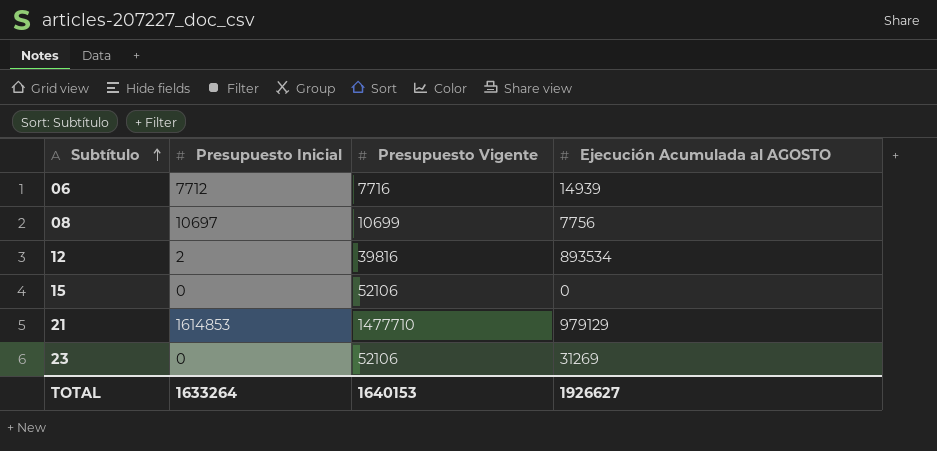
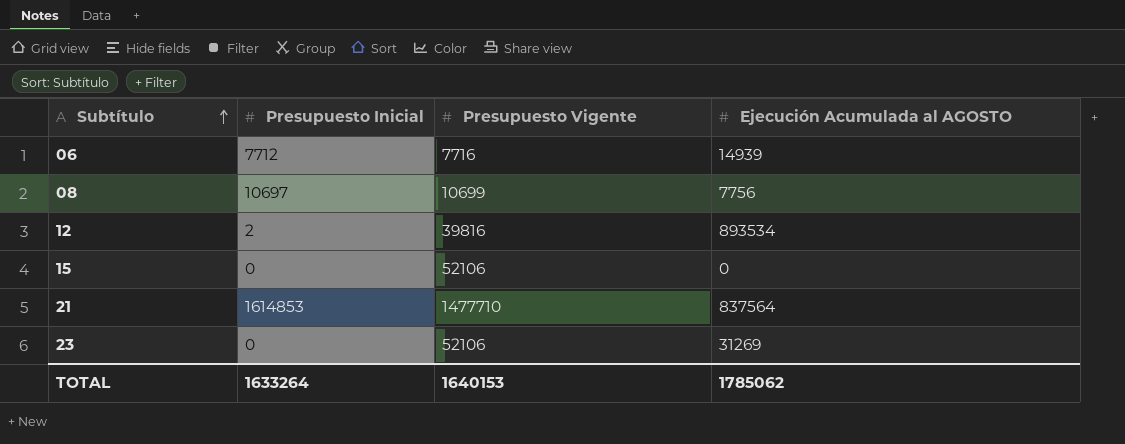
21 | Ejecución Acumulada al AGOSTO: 979129 -> 837564
TOTAL | Ejecución Acumulada al AGOSTO: 1926627 -> 1785062

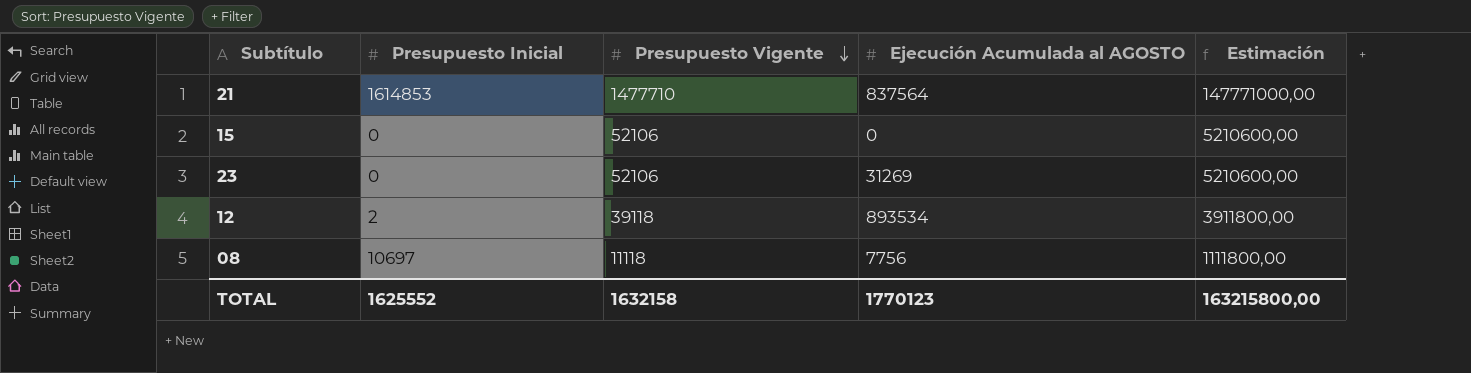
row order: Subtítulo ascending -> Presupuesto Vigente descending
column Estimación | formula: none -> [Presupuesto Vigente] * 100
row 06: 7712 | 7716 | 14939 -> none
12 | Presupuesto Vigente: 39816 -> 39118
08 | Presupuesto Vigente: 10699 -> 11118
TOTAL | Presupuesto Inicial: 1633264 -> 1625552
TOTAL | Presupuesto Vigente: 1640153 -> 1632158
TOTAL | Ejecución Acumulada al AGOSTO: 1785062 -> 1770123

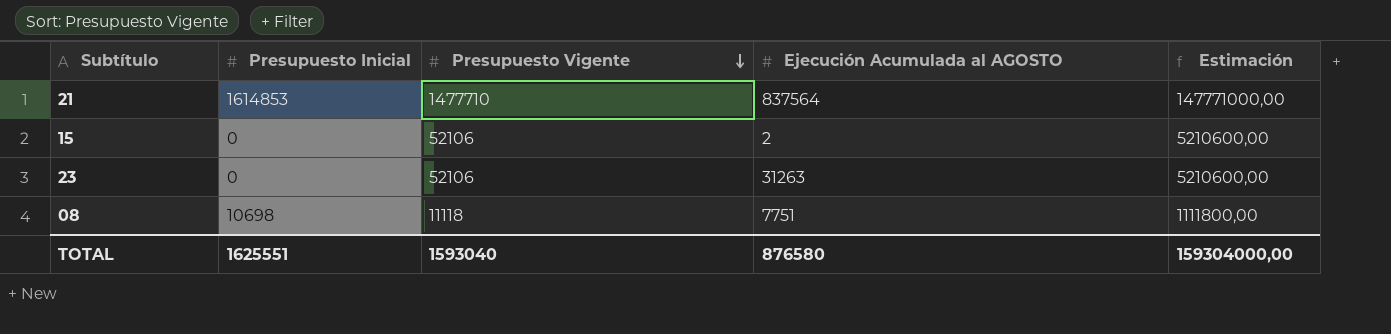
row 12: 2 | 39118 | 893534 | 3911800,00 -> none
15 | Ejecución Acumulada al AGOSTO: 0 -> 2
23 | Ejecución Acumulada al AGOSTO: 31269 -> 31263
08 | Presupuesto Inicial: 10697 -> 10698
08 | Ejecución Acumulada al AGOSTO: 7756 -> 7751
TOTAL | Presupuesto Inicial: 1625552 -> 1625551
TOTAL | Presupuesto Vigente: 1632158 -> 1593040
TOTAL | Ejecución Acumulada al AGOSTO: 1770123 -> 876580
TOTAL | Estimación: 163215800,00 -> 159304000,00

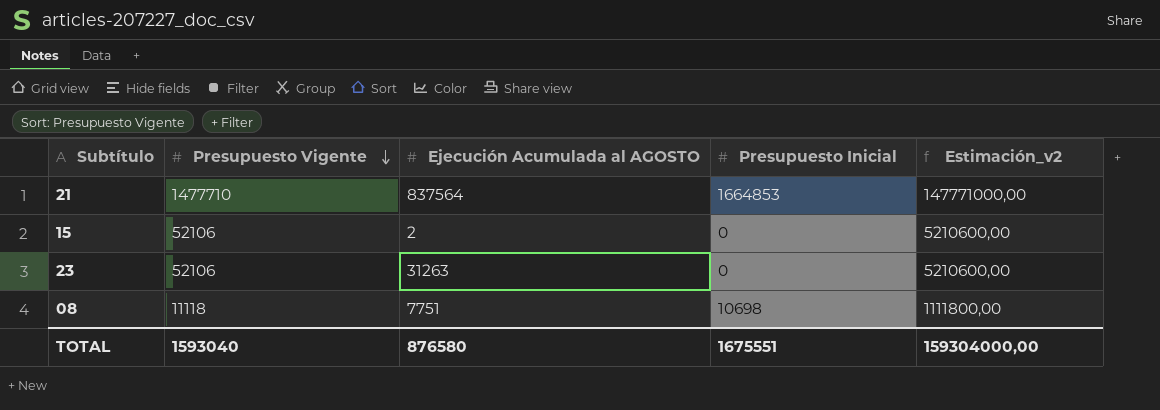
column Presupuesto Inicial | position: 2 -> 4
column name: Estimación -> Estimación_v2
21 | Presupuesto Inicial: 1614853 -> 1664853
TOTAL | Presupuesto Inicial: 1625551 -> 1675551

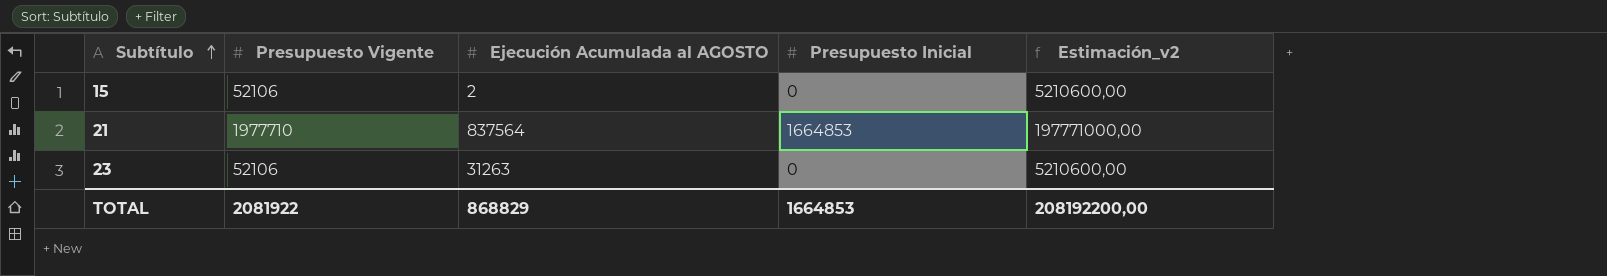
row order: Presupuesto Vigente descending -> Subtítulo ascending
row 08: 11118 | 7751 | 10698 | 1111800,00 -> none
21 | Presupuesto Vigente: 1477710 -> 1977710
21 | Estimación_v2: 147771000,00 -> 197771000,00
TOTAL | Presupuesto Vigente: 1593040 -> 2081922
TOTAL | Ejecución Acumulada al AGOSTO: 876580 -> 868829
TOTAL | Presupuesto Inicial: 1675551 -> 1664853
TOTAL | Estimación_v2: 159304000,00 -> 208192200,00

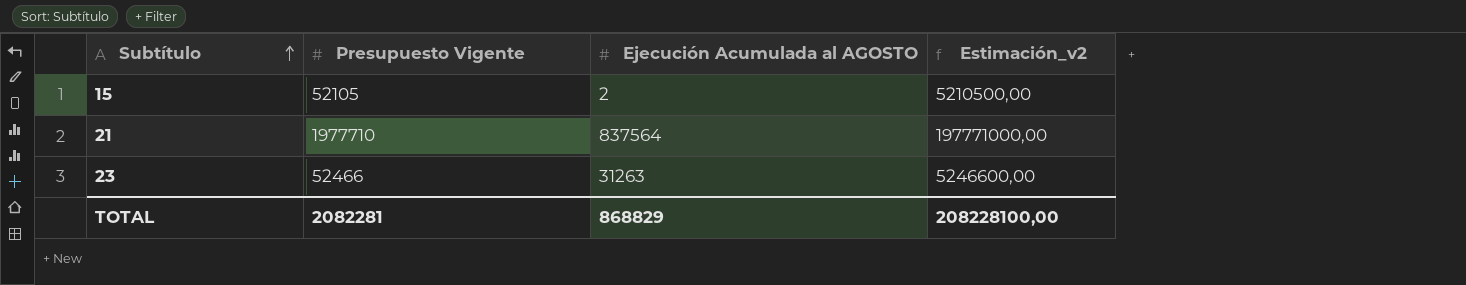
column Presupuesto Inicial | position: 4 -> none
15 | Presupuesto Vigente: 52106 -> 52105
15 | Estimación_v2: 5210600,00 -> 5210500,00
23 | Presupuesto Vigente: 52106 -> 52466
23 | Estimación_v2: 5210600,00 -> 5246600,00
TOTAL | Presupuesto Vigente: 2081922 -> 2082281
TOTAL | Estimación_v2: 208192200,00 -> 208228100,00

